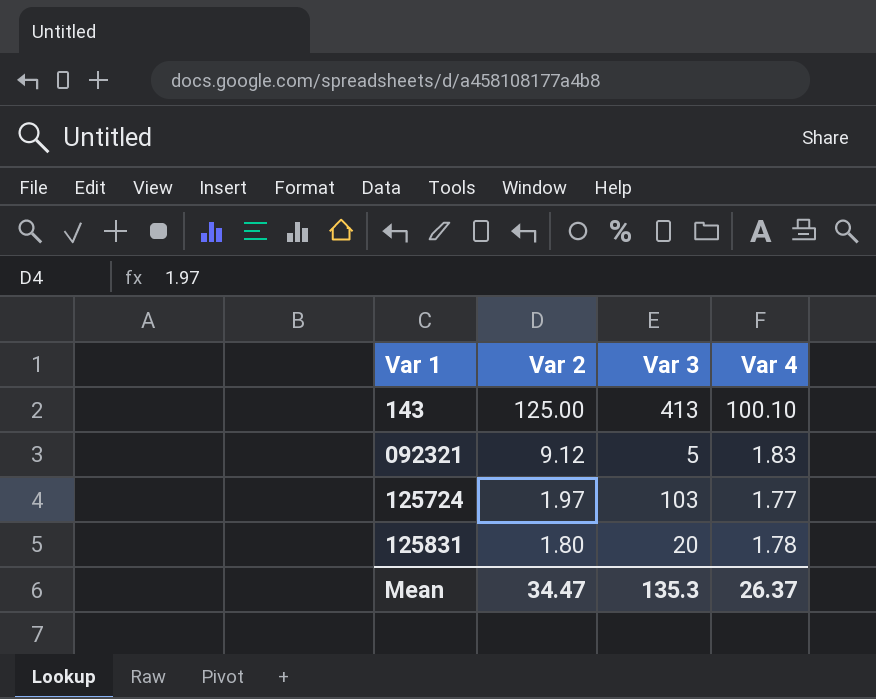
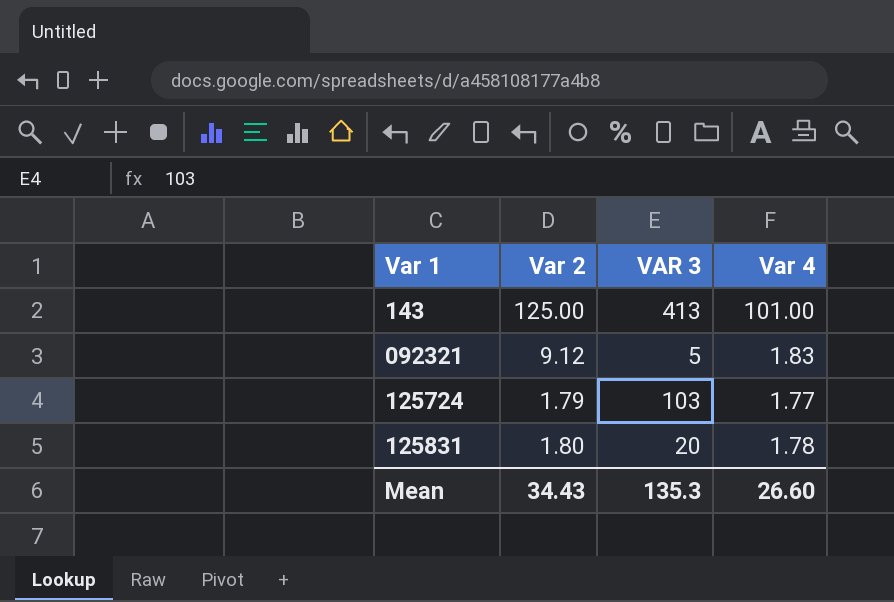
column name: Var 3 -> VAR 3
143 | Var 4: 100.10 -> 101.00
125724 | Var 2: 1.97 -> 1.79
Mean | Var 2: 34.47 -> 34.43
Mean | Var 4: 26.37 -> 26.60

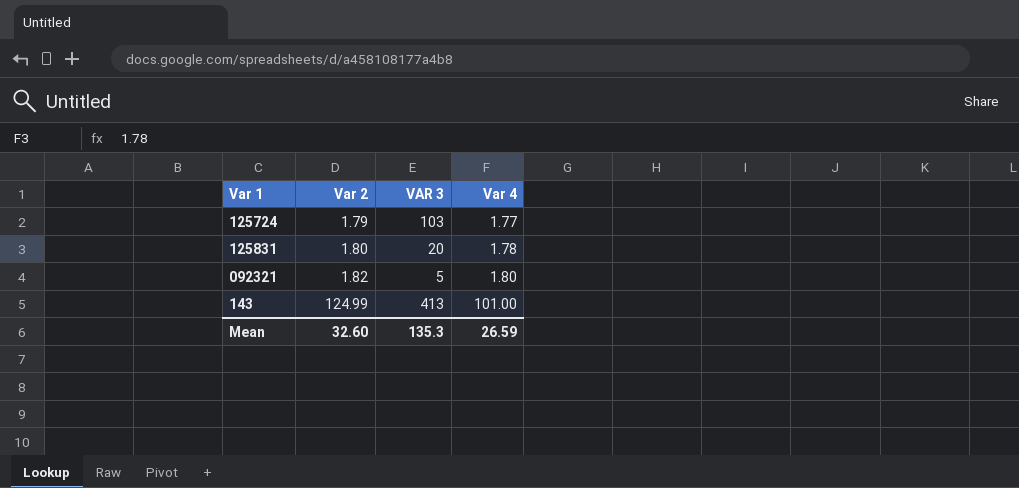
row order: Var 1 ascending -> Var 2 ascending
092321 | Var 2: 9.12 -> 1.82
092321 | Var 4: 1.83 -> 1.80
143 | Var 2: 125.00 -> 124.99
Mean | Var 2: 34.43 -> 32.60
Mean | Var 4: 26.60 -> 26.59

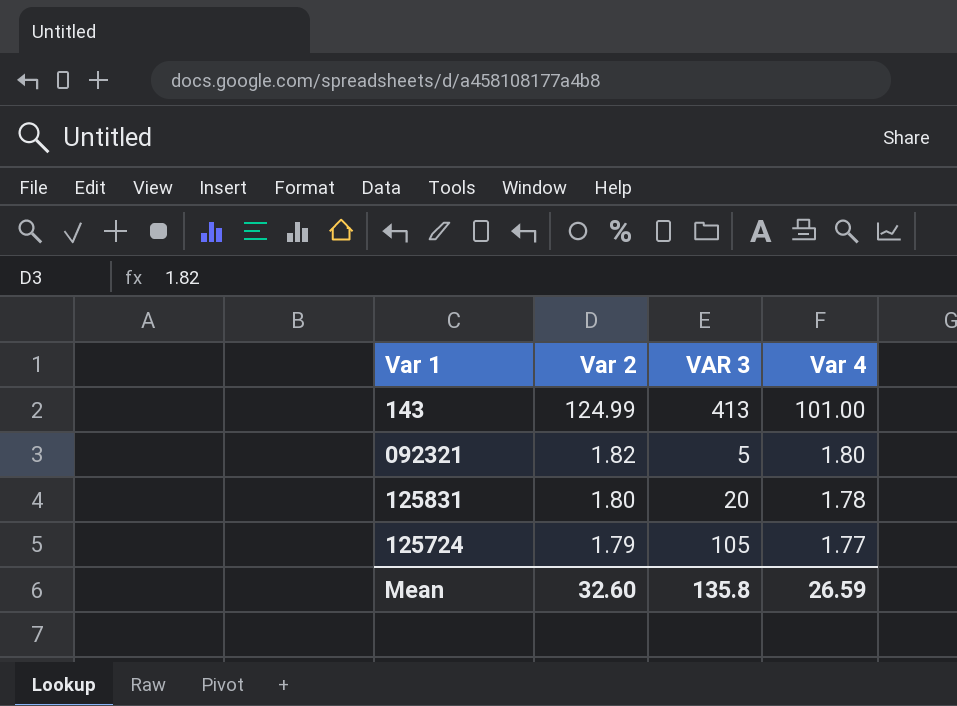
row order: Var 2 ascending -> Var 2 descending
125724 | VAR 3: 103 -> 105
Mean | VAR 3: 135.3 -> 135.8

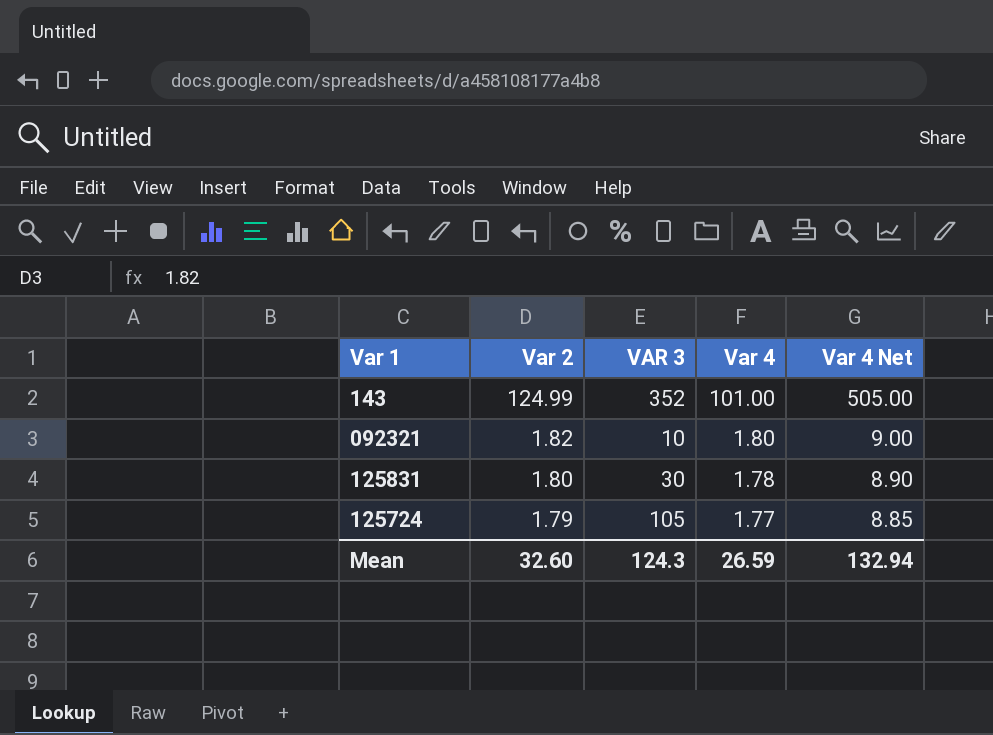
column Var 4 Net | formula: none -> [Var 4] * 5
143 | VAR 3: 413 -> 352
092321 | VAR 3: 5 -> 10
125831 | VAR 3: 20 -> 30
Mean | VAR 3: 135.8 -> 124.3

